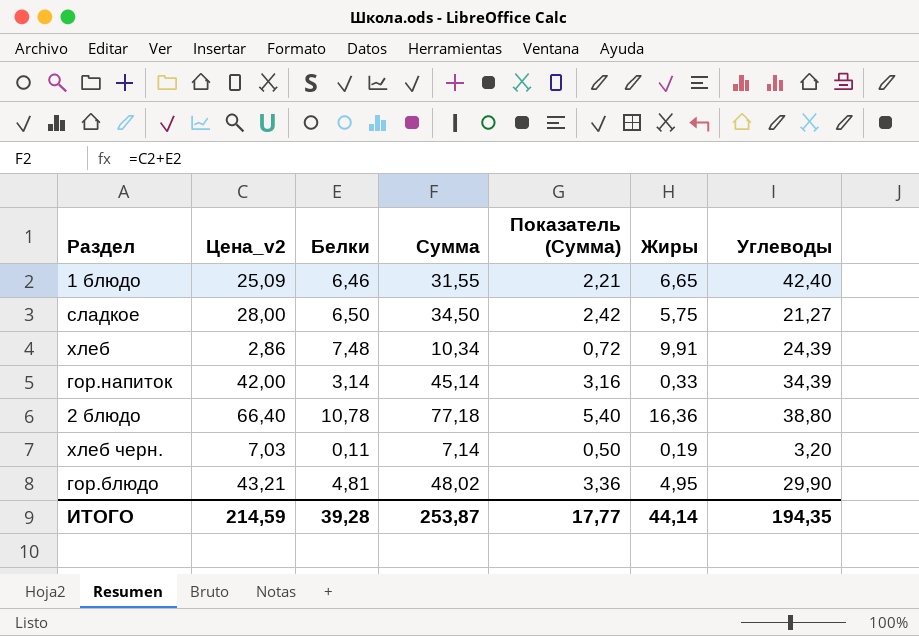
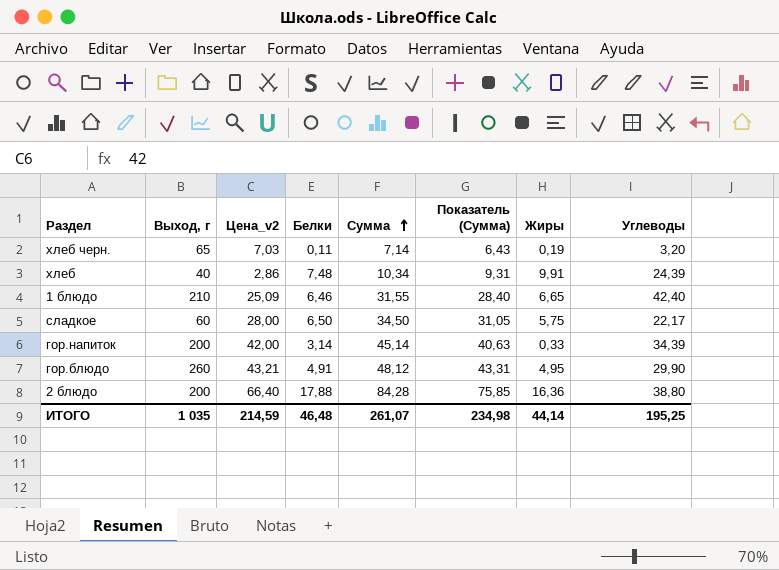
row order: none -> Сумма ascending
column Выход, г | position: none -> 2
column Показатель (Сумма) | formula: [Сумма] * 0,07 -> [Сумма] * 0,9
сладкое | Углеводы: 21,27 -> 22,17
гор.блюдо | Белки: 4,81 -> 4,91
гор.блюдо | Сумма: 48,02 -> 48,12
2 блюдо | Белки: 10,78 -> 17,88
2 блюдо | Сумма: 77,18 -> 84,28
ИТОГО | Белки: 39,28 -> 46,48
ИТОГО | Сумма: 253,87 -> 261,07
ИТОГО | Показатель (Сумма): 17,77 -> 234,98
ИТОГО | Углеводы: 194,35 -> 195,25

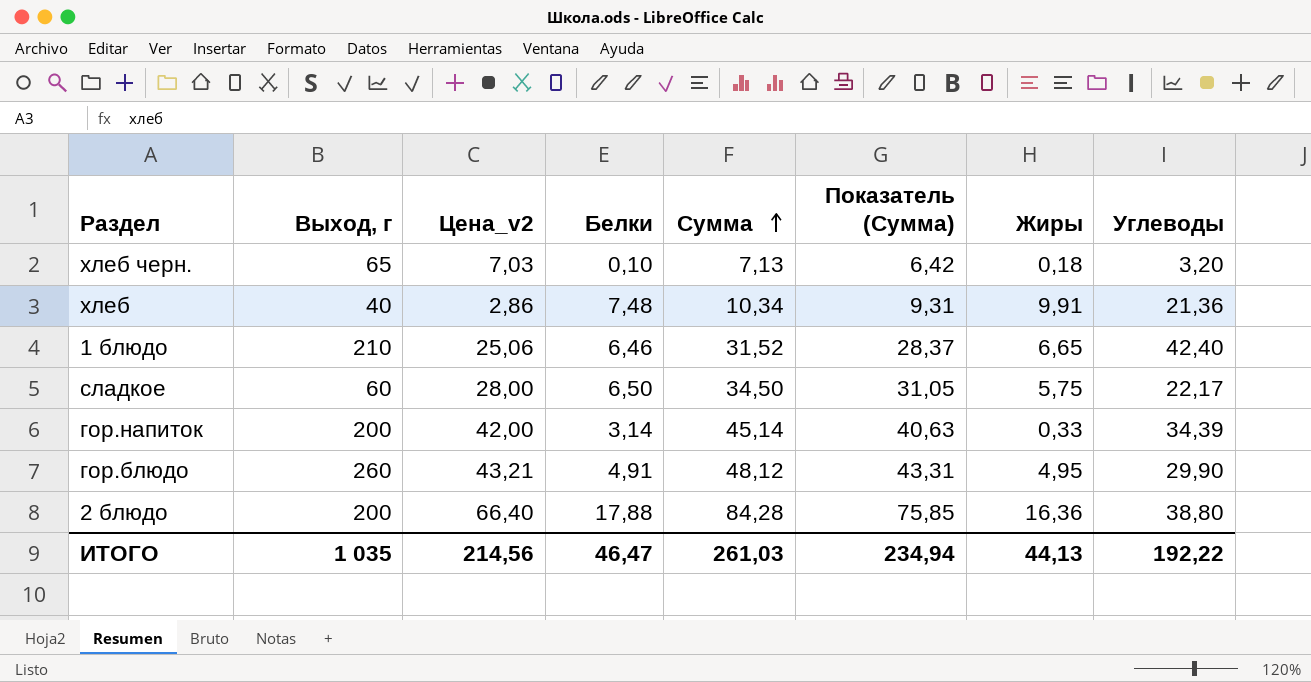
хлеб черн. | Белки: 0,11 -> 0,10
хлеб черн. | Сумма: 7,14 -> 7,13
хлеб черн. | Показатель (Сумма): 6,43 -> 6,42
хлеб черн. | Жиры: 0,19 -> 0,18
хлеб | Углеводы: 24,39 -> 21,36
1 блюдо | Цена_v2: 25,09 -> 25,06
1 блюдо | Сумма: 31,55 -> 31,52
1 блюдо | Показатель (Сумма): 28,40 -> 28,37
ИТОГО | Цена_v2: 214,59 -> 214,56
ИТОГО | Белки: 46,48 -> 46,47
ИТОГО | Сумма: 261,07 -> 261,03
ИТОГО | Показатель (Сумма): 234,98 -> 234,94
ИТОГО | Жиры: 44,14 -> 44,13
ИТОГО | Углеводы: 195,25 -> 192,22

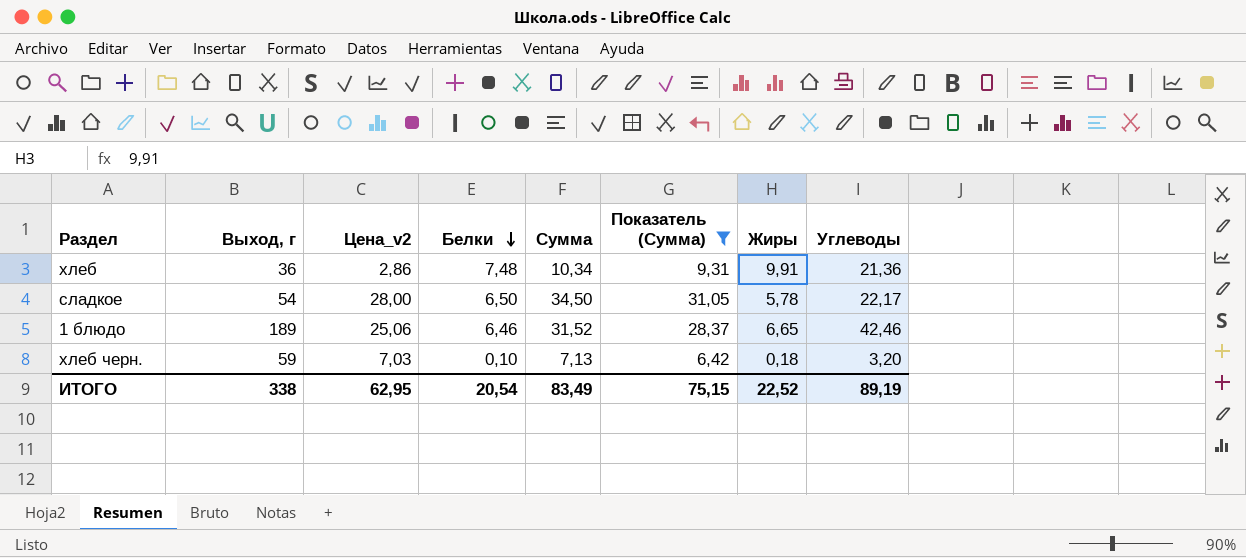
filter: none -> Показатель (Сумма) <= 31,05
row order: Сумма ascending -> Белки descending
хлеб | Выход, г: 40 -> 36
сладкое | Выход, г: 60 -> 54
сладкое | Жиры: 5,75 -> 5,78
1 блюдо | Выход, г: 210 -> 189
1 блюдо | Углеводы: 42,40 -> 42,46
хлеб черн. | Выход, г: 65 -> 59
ИТОГО | Выход, г: 1 035 -> 338
ИТОГО | Цена_v2: 214,56 -> 62,95
ИТОГО | Белки: 46,47 -> 20,54
ИТОГО | Сумма: 261,03 -> 83,49
ИТОГО | Показатель (Сумма): 234,94 -> 75,15
ИТОГО | Жиры: 44,13 -> 22,52
ИТОГО | Углеводы: 192,22 -> 89,19

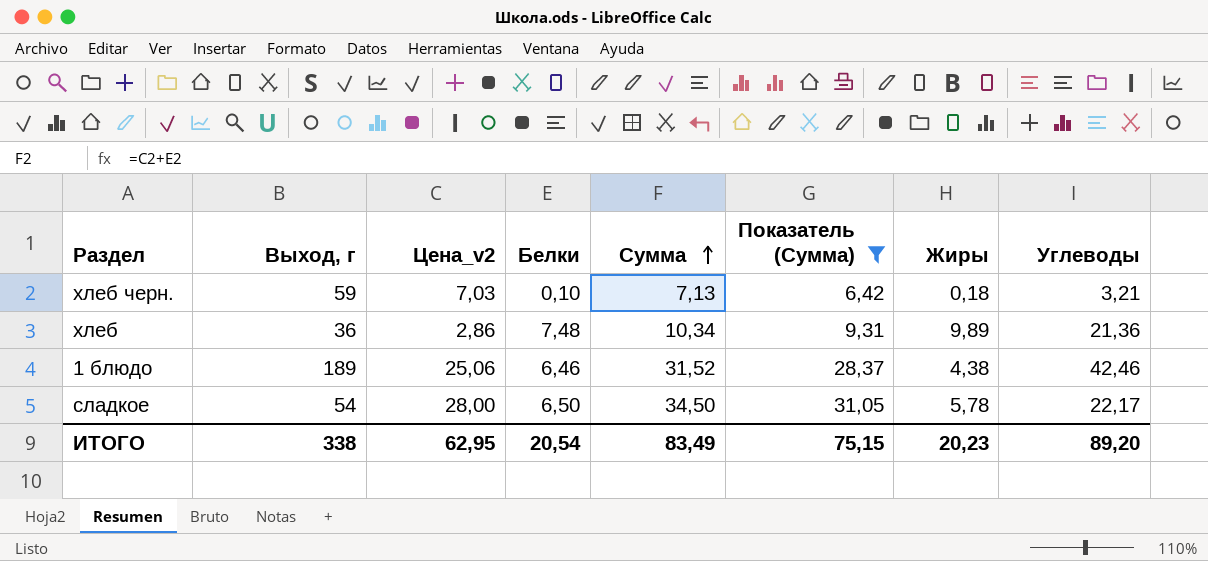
row order: Белки descending -> Сумма ascending
хлеб черн. | Углеводы: 3,20 -> 3,21
хлеб | Жиры: 9,91 -> 9,89
1 блюдо | Жиры: 6,65 -> 4,38
ИТОГО | Жиры: 22,52 -> 20,23
ИТОГО | Углеводы: 89,19 -> 89,20

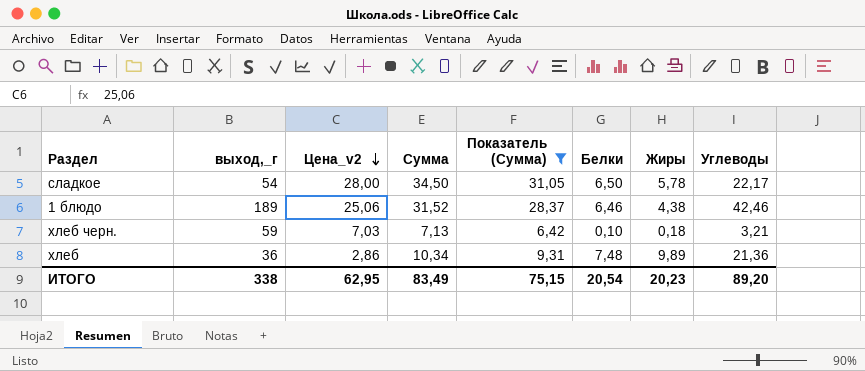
row order: Сумма ascending -> Цена_v2 descending
column name: Выход, г -> выход,_г
column Белки | position: 4 -> 6

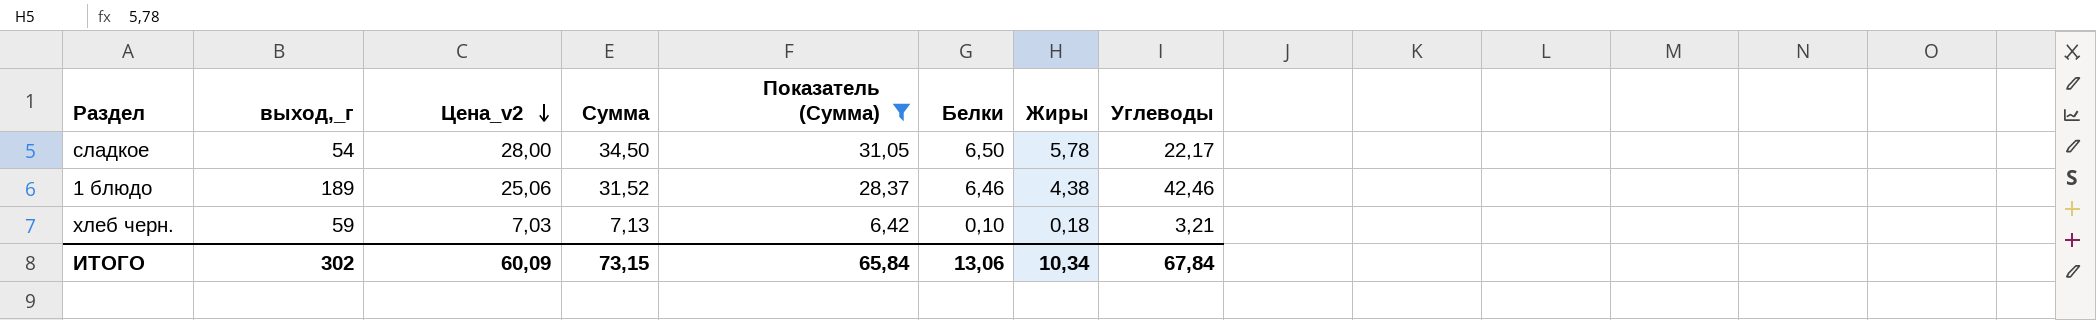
row хлеб: 36 | 2,86 | 10,34 | 9,31 | 7,48 | 9,89 | 21,36 -> none
ИТОГО | выход,_г: 338 -> 302
ИТОГО | Цена_v2: 62,95 -> 60,09
ИТОГО | Сумма: 83,49 -> 73,15
ИТОГО | Показатель (Сумма): 75,15 -> 65,84
ИТОГО | Белки: 20,54 -> 13,06
ИТОГО | Жиры: 20,23 -> 10,34
ИТОГО | Углеводы: 89,20 -> 67,84

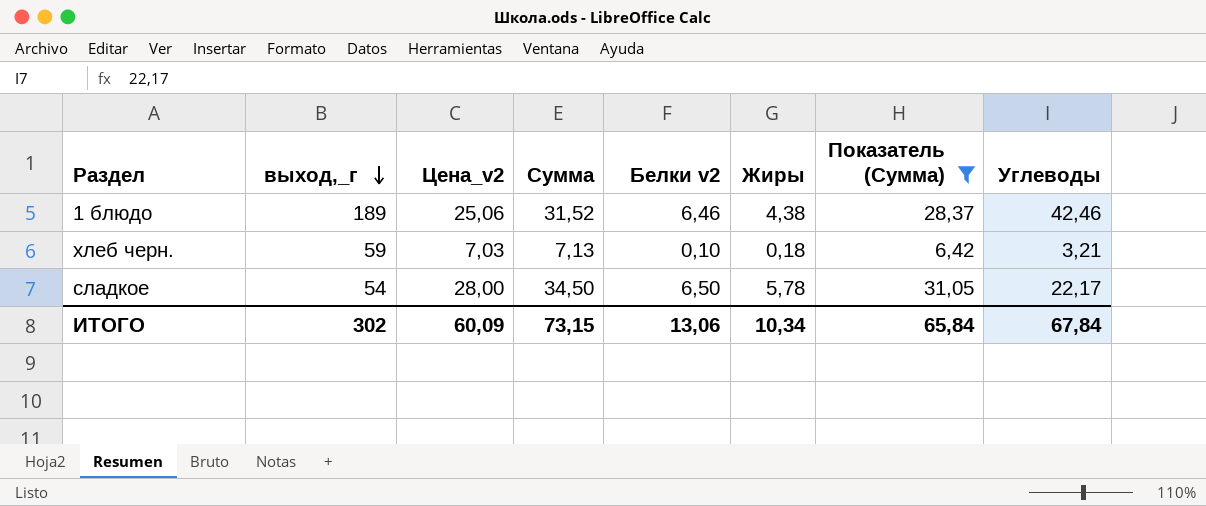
row order: Цена_v2 descending -> выход,_г descending
column name: Белки -> Белки v2
column Показатель (Сумма) | position: 5 -> 7

